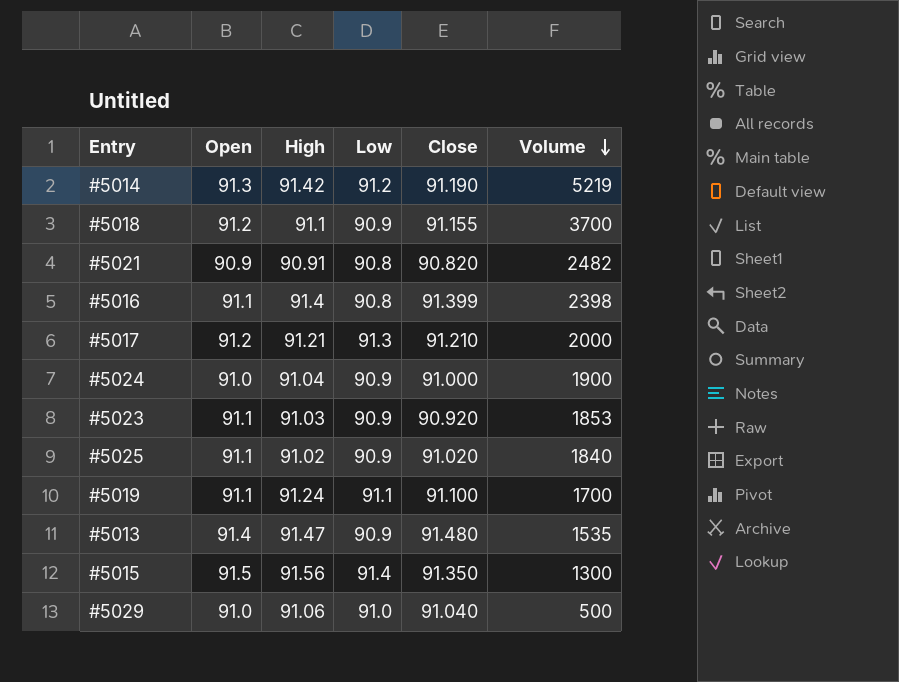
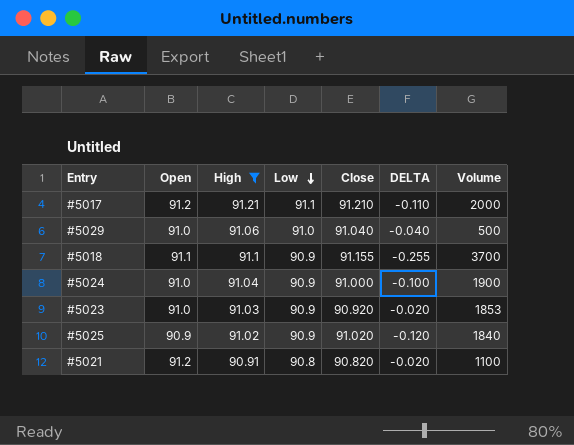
filter: none -> High <= 91.21
row order: Volume descending -> Low descending
column DELTA | formula: none -> [Low] - [Close]
#5017 | Low: 91.3 -> 91.1
#5018 | Open: 91.2 -> 91.1
#5023 | Open: 91.1 -> 91.0
#5025 | Open: 91.1 -> 90.9
#5021 | Open: 90.9 -> 91.2
#5021 | Volume: 2482 -> 1100

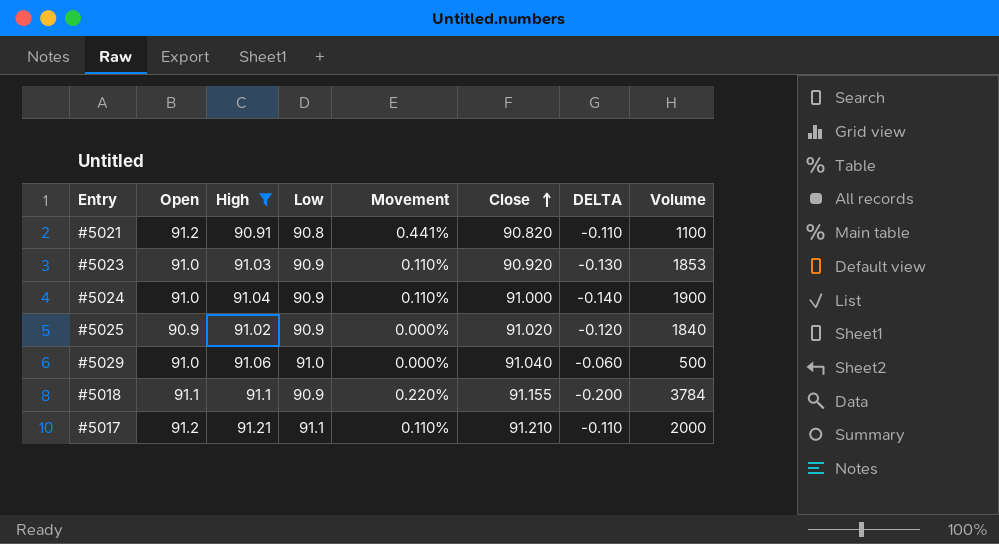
row order: Low descending -> Close ascending
column Movement | formula: none -> ([Open] - [Low]) / [Low]
column DELTA | formula: [Low] - [Close] -> [Low] - [High]
#5018 | Volume: 3700 -> 3784

